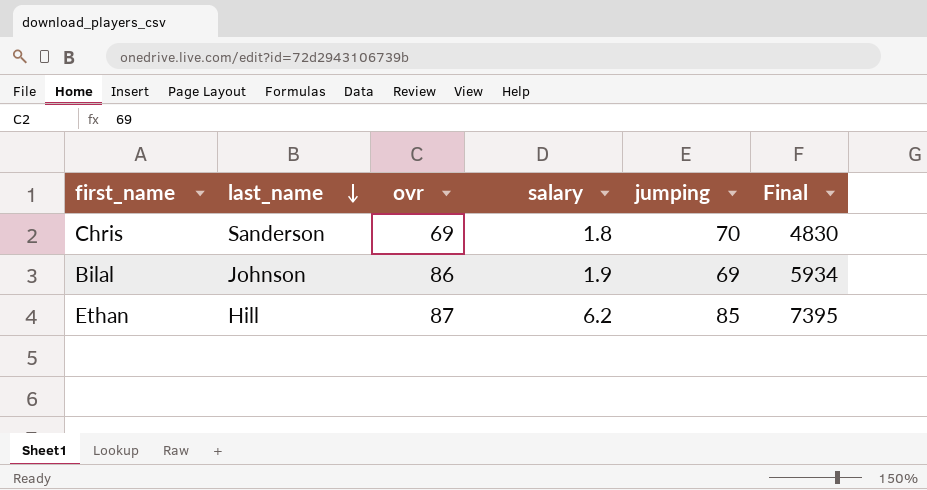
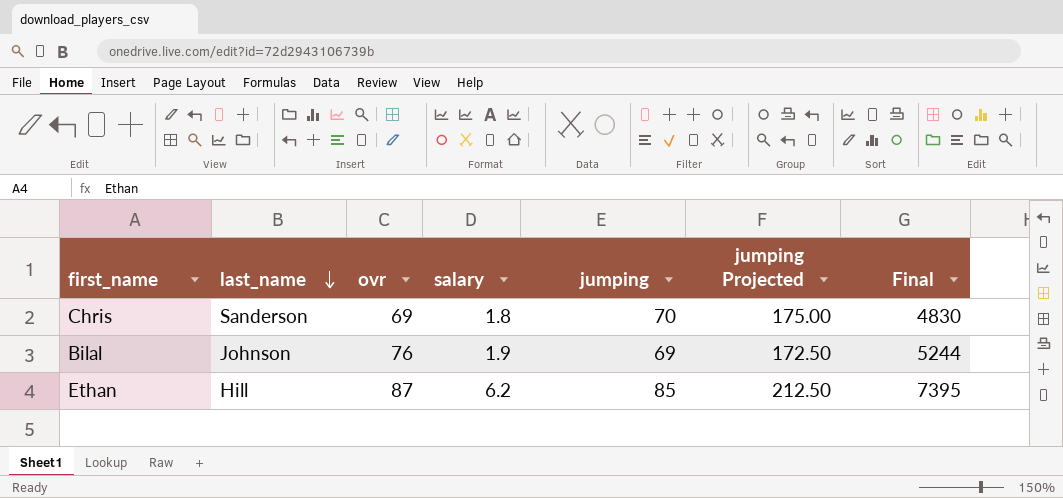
column jumping Projected | formula: none -> [jumping] * 2.5
Bilal | ovr: 86 -> 76
Bilal | Final: 5934 -> 5244

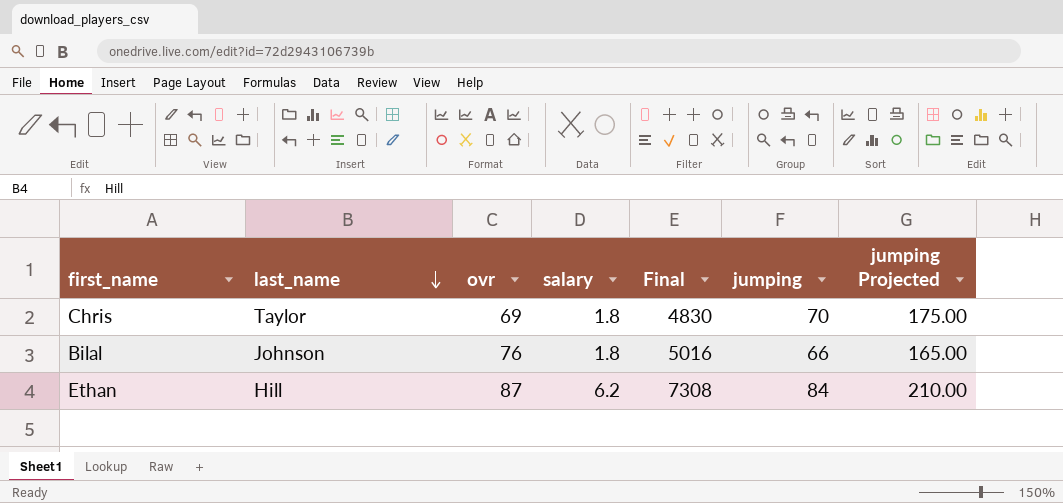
column Final | position: 7 -> 5
Chris | last_name: Sanderson -> Taylor
Bilal | salary: 1.9 -> 1.8
Bilal | Final: 5244 -> 5016
Bilal | jumping: 69 -> 66
Bilal | jumping Projected: 172.50 -> 165.00
Ethan | Final: 7395 -> 7308
Ethan | jumping: 85 -> 84
Ethan | jumping Projected: 212.50 -> 210.00

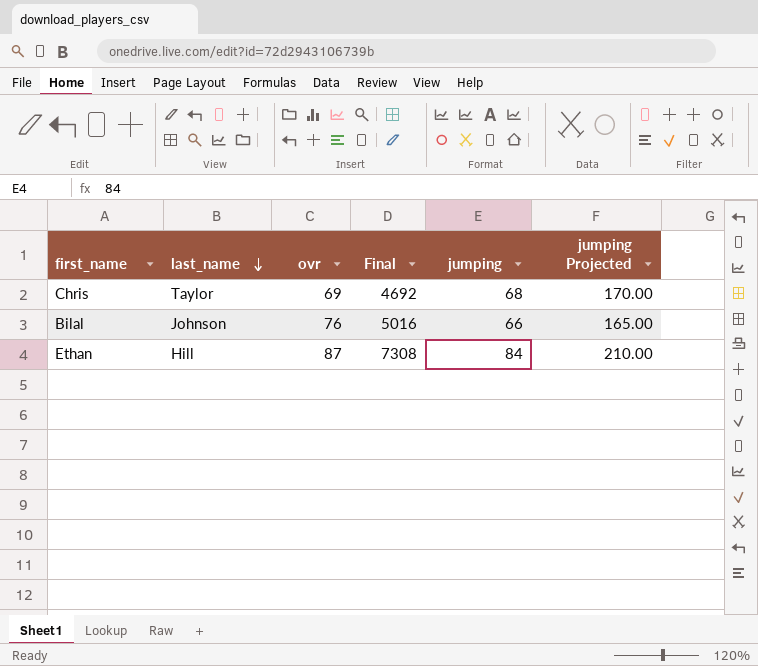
column salary | position: 4 -> none
Chris | Final: 4830 -> 4692
Chris | jumping: 70 -> 68
Chris | jumping Projected: 175.00 -> 170.00

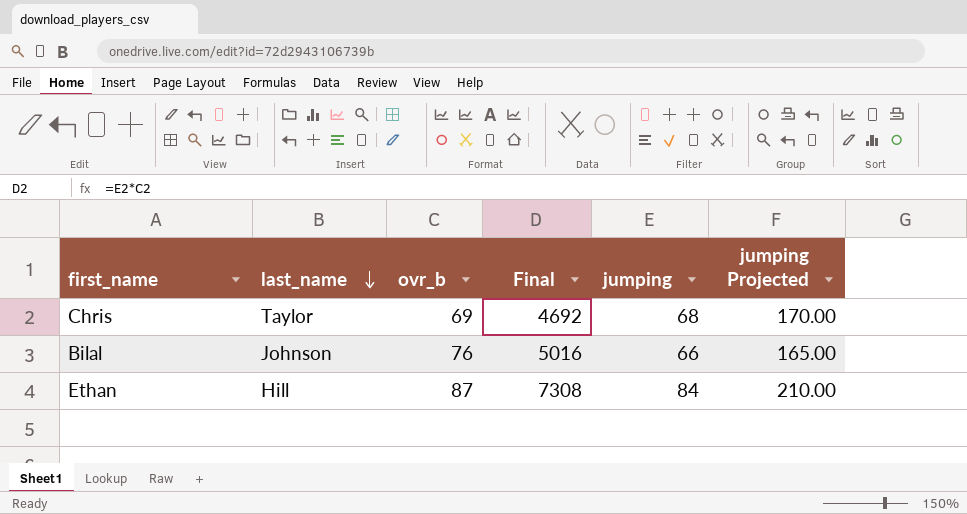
column name: ovr -> ovr_b

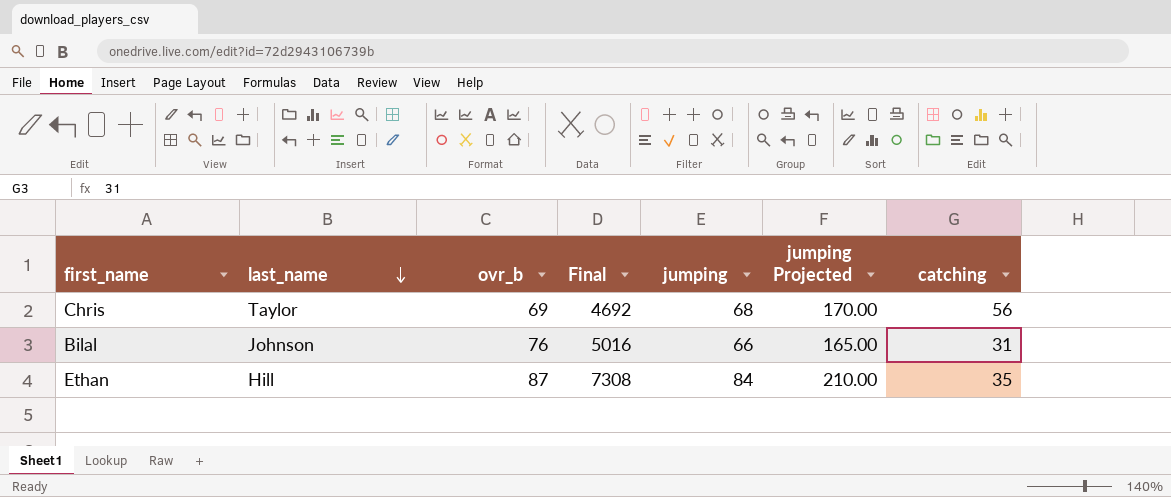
column catching | position: none -> 7

